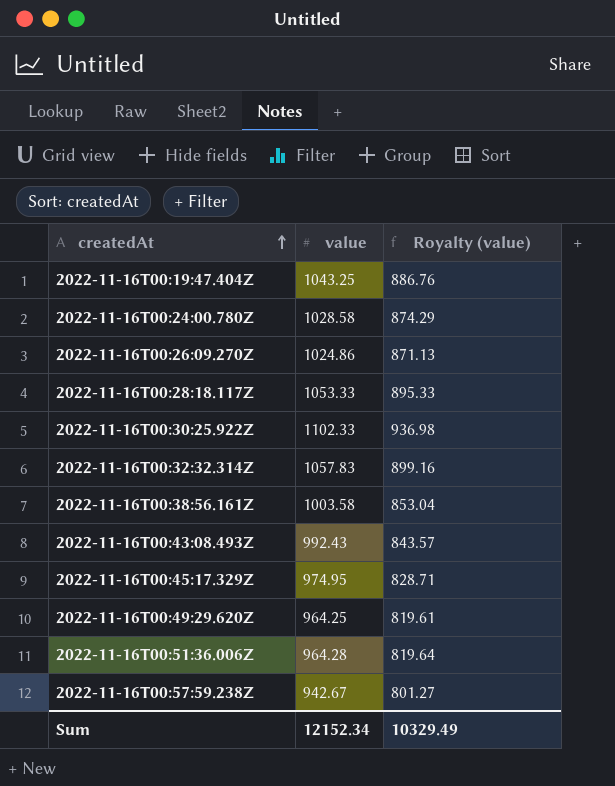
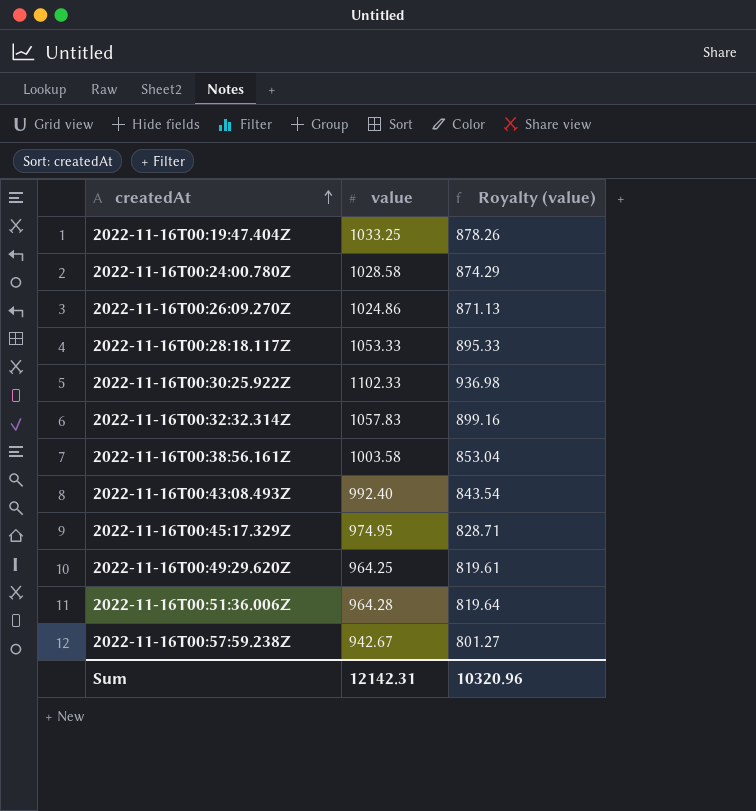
2022-11-16T00:19:47.404Z | value: 1043.25 -> 1033.25
2022-11-16T00:19:47.404Z | Royalty (value): 886.76 -> 878.26
2022-11-16T00:43:08.493Z | value: 992.43 -> 992.40
2022-11-16T00:43:08.493Z | Royalty (value): 843.57 -> 843.54
Sum | value: 12152.34 -> 12142.31
Sum | Royalty (value): 10329.49 -> 10320.96

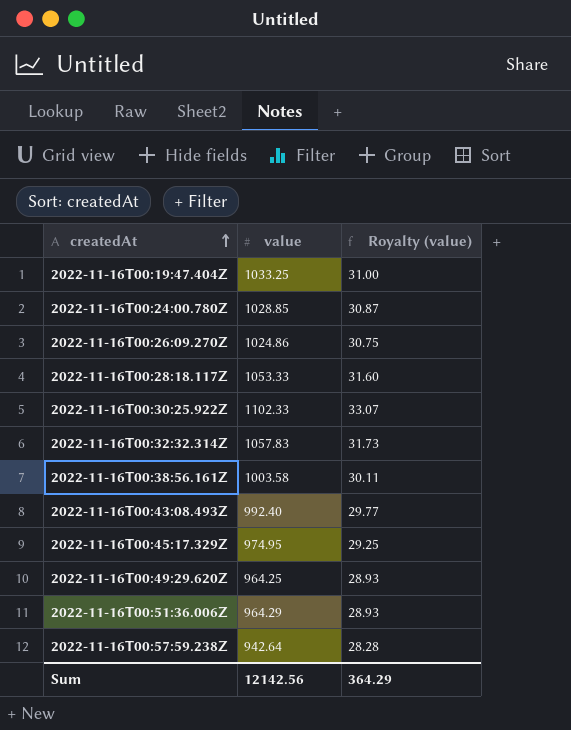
column Royalty (value) | formula: [value] * 0.85 -> [value] * 0.03
2022-11-16T00:24:00.780Z | value: 1028.58 -> 1028.85
2022-11-16T00:51:36.006Z | value: 964.28 -> 964.29
2022-11-16T00:57:59.238Z | value: 942.67 -> 942.64
Sum | value: 12142.31 -> 12142.56
Sum | Royalty (value): 10320.96 -> 364.29

